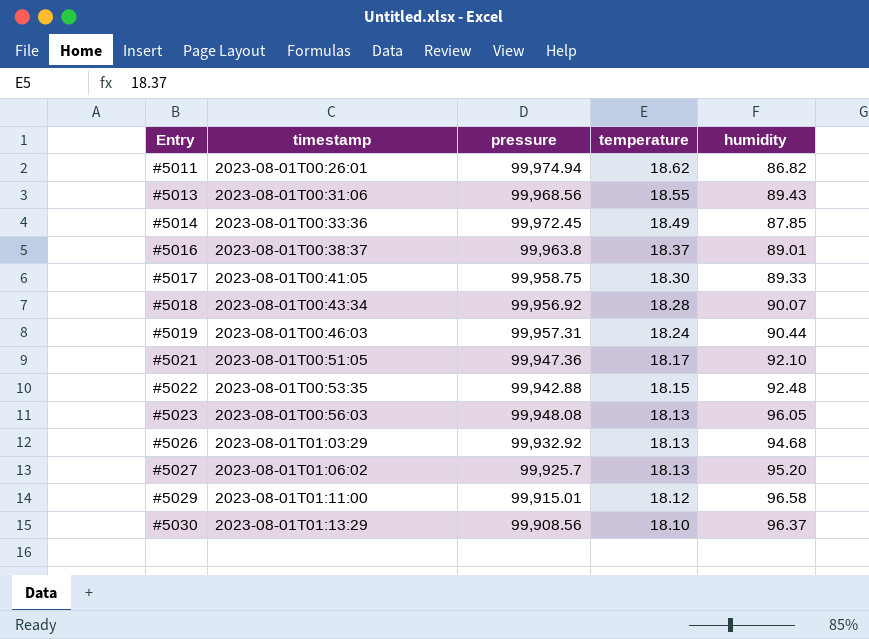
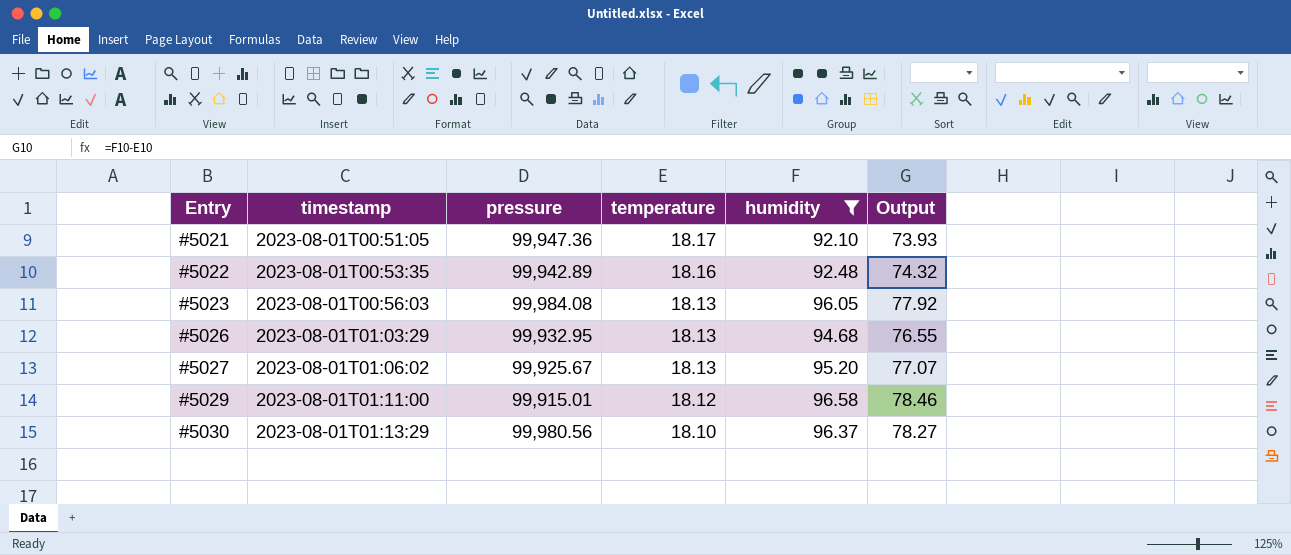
filter: none -> humidity >= 92.10
column Output | formula: none -> [humidity] - [temperature]
#5022 | pressure: 99,942.88 -> 99,942.89
#5022 | temperature: 18.15 -> 18.16
#5023 | pressure: 99,948.08 -> 99,984.08
#5026 | pressure: 99,932.92 -> 99,932.95
#5027 | pressure: 99,925.7 -> 99,925.67
#5030 | pressure: 99,908.56 -> 99,980.56

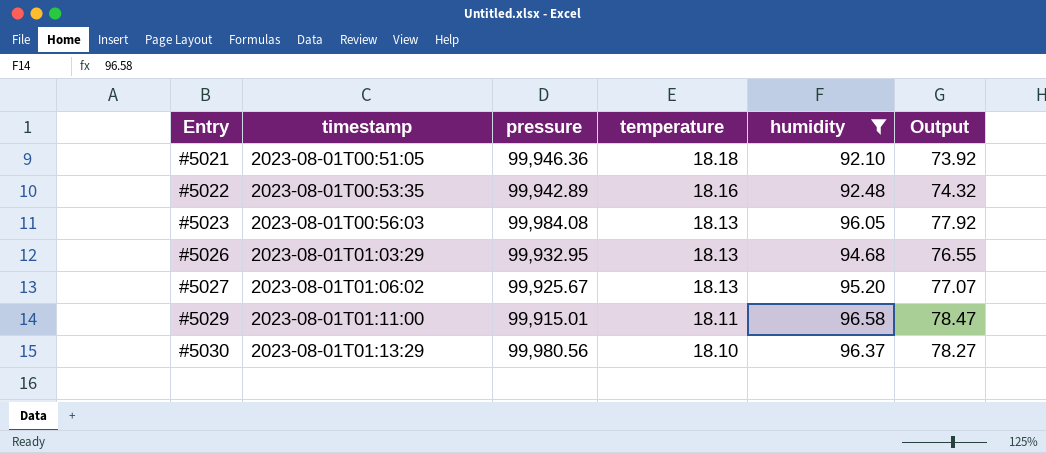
#5021 | pressure: 99,947.36 -> 99,946.36
#5021 | temperature: 18.17 -> 18.18
#5021 | Output: 73.93 -> 73.92
#5029 | temperature: 18.12 -> 18.11
#5029 | Output: 78.46 -> 78.47

